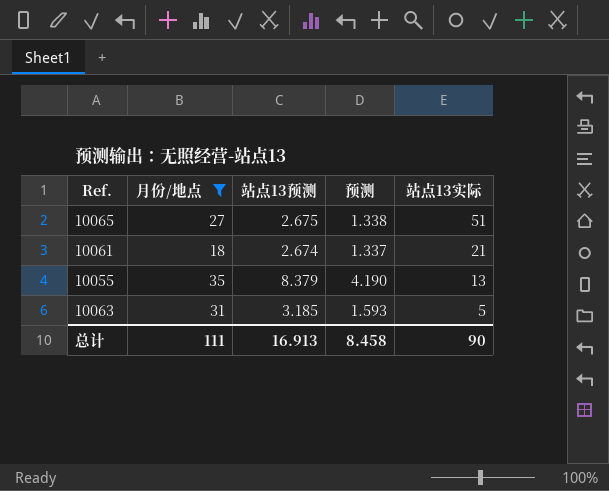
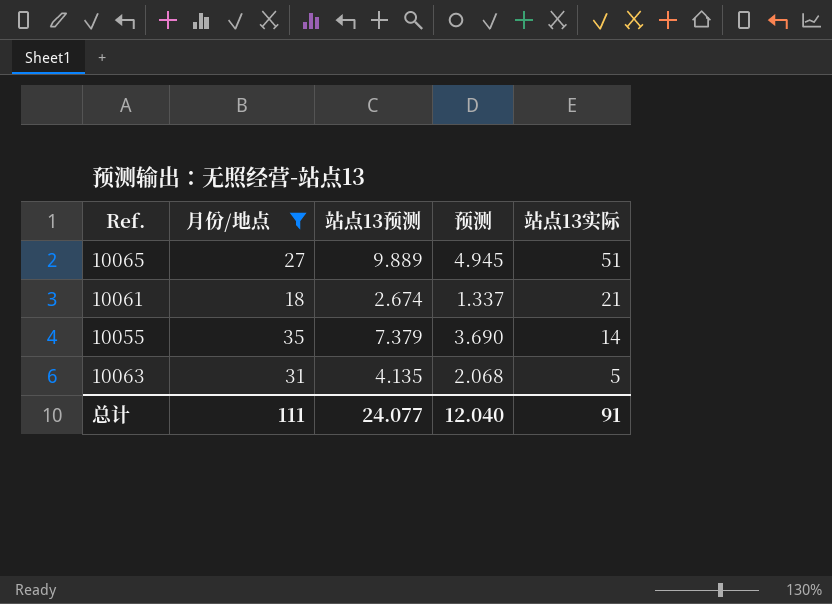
10065 | 站点13预测: 2.675 -> 9.889
10065 | 预测: 1.338 -> 4.945
10055 | 站点13预测: 8.379 -> 7.379
10055 | 预测: 4.190 -> 3.690
10055 | 站点13实际: 13 -> 14
10063 | 站点13预测: 3.185 -> 4.135
10063 | 预测: 1.593 -> 2.068
总计 | 站点13预测: 16.913 -> 24.077
总计 | 预测: 8.458 -> 12.040
总计 | 站点13实际: 90 -> 91

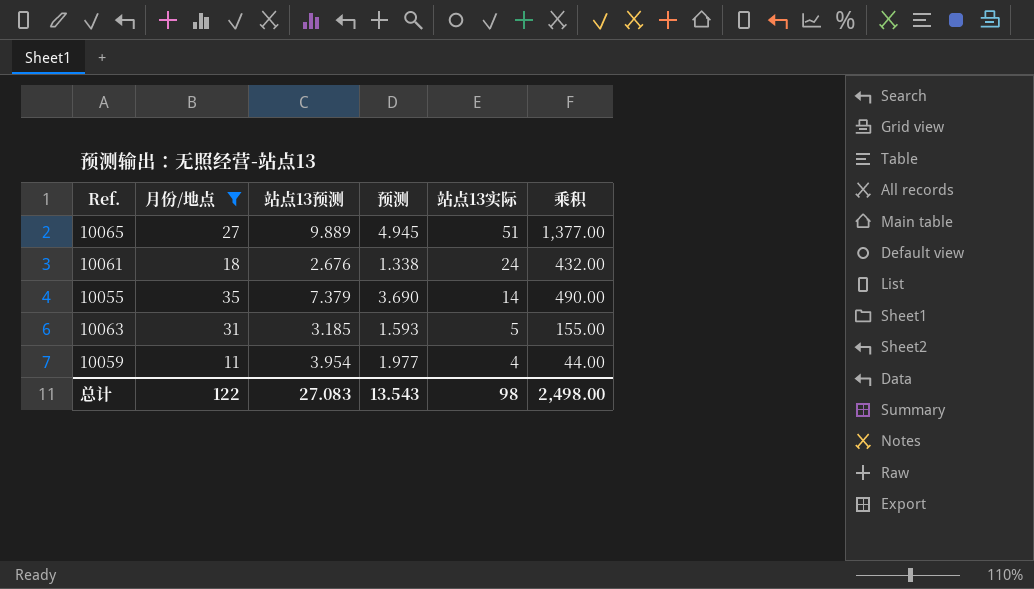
column 乘积 | formula: none -> [月份/地点] * [站点13实际]
10061 | 站点13预测: 2.674 -> 2.676
10061 | 预测: 1.337 -> 1.338
10061 | 站点13实际: 21 -> 24
10063 | 站点13预测: 4.135 -> 3.185
10063 | 预测: 2.068 -> 1.593
row 10059: none -> 11 | 3.954 | 1.977 | 4 | 44.00
总计 | 月份/地点: 111 -> 122
总计 | 站点13预测: 24.077 -> 27.083
总计 | 预测: 12.040 -> 13.543
总计 | 站点13实际: 91 -> 98

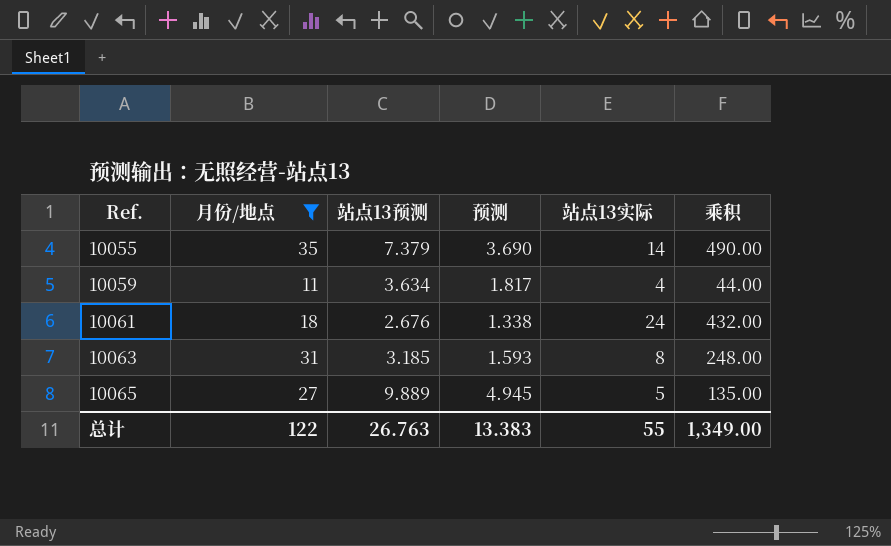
row order: 站点13实际 descending -> Ref. ascending
10059 | 站点13预测: 3.954 -> 3.634
10059 | 预测: 1.977 -> 1.817
10063 | 站点13实际: 5 -> 8
10063 | 乘积: 155.00 -> 248.00
10065 | 站点13实际: 51 -> 5
10065 | 乘积: 1,377.00 -> 135.00
总计 | 站点13预测: 27.083 -> 26.763
总计 | 预测: 13.543 -> 13.383
总计 | 站点13实际: 98 -> 55
总计 | 乘积: 2,498.00 -> 1,349.00

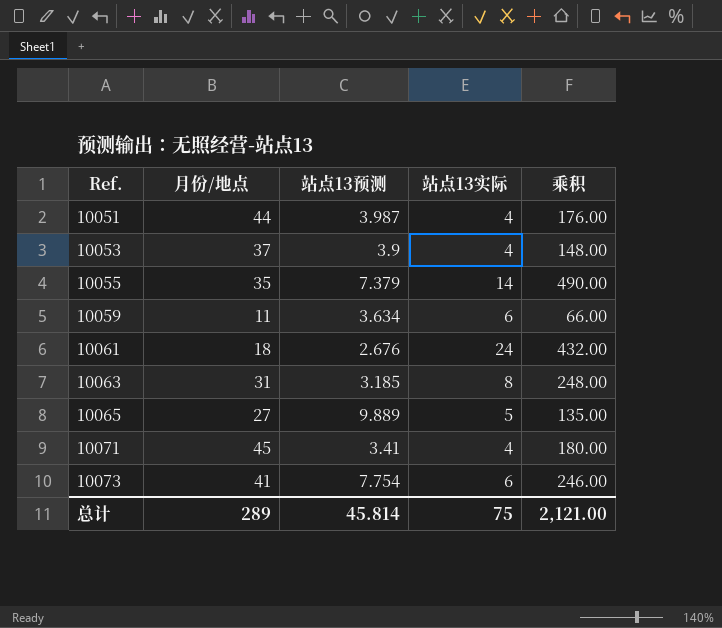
filter: 月份/地点 <= 35 -> none
column 预测 | formula: [站点13预测] * 0.5 -> none
10059 | 站点13实际: 4 -> 6
10059 | 乘积: 44.00 -> 66.00
总计 | 月份/地点: 122 -> 289
总计 | 站点13预测: 26.763 -> 45.814
总计 | 站点13实际: 55 -> 75
总计 | 乘积: 1,349.00 -> 2,121.00

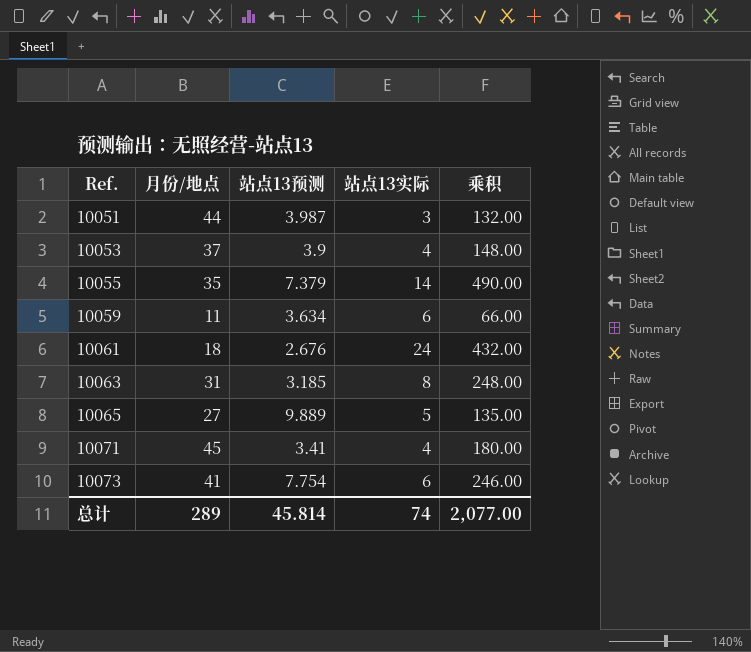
10051 | 站点13实际: 4 -> 3
10051 | 乘积: 176.00 -> 132.00
总计 | 站点13实际: 75 -> 74
总计 | 乘积: 2,121.00 -> 2,077.00

